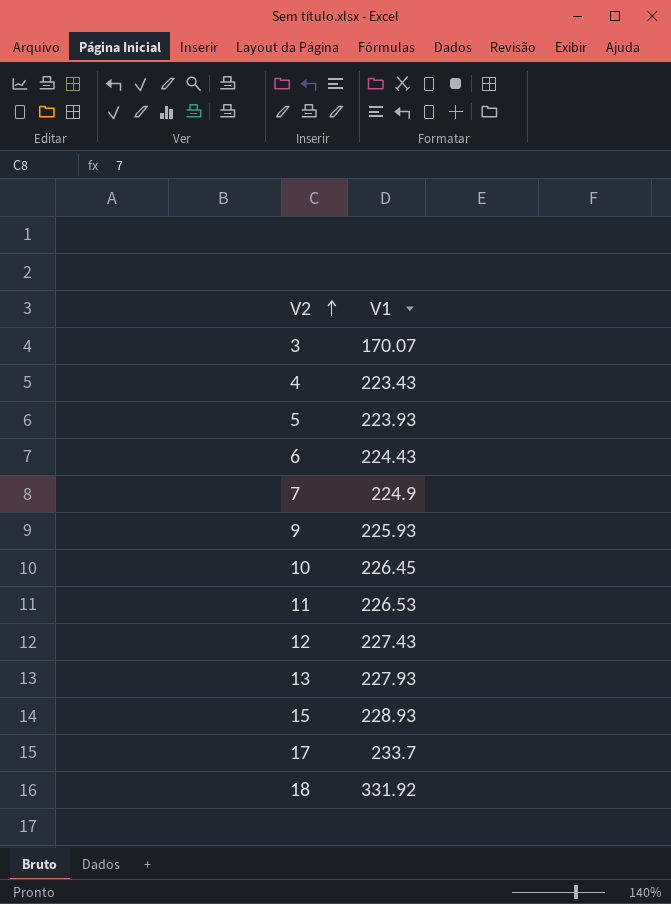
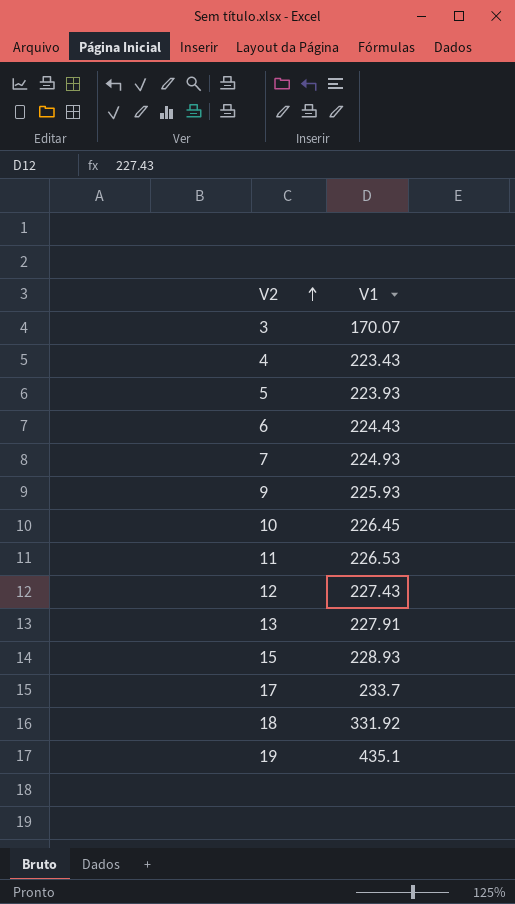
7 | V1: 224.9 -> 224.93
13 | V1: 227.93 -> 227.91
row 19: none -> 435.1

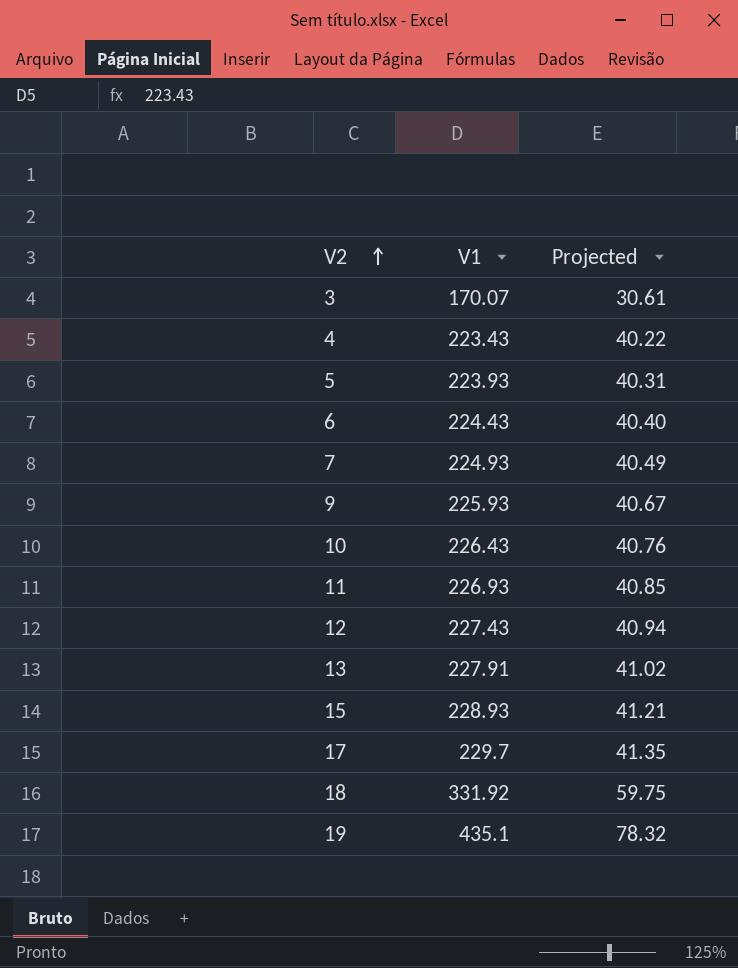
column Projected | formula: none -> [V1] * 0.18
10 | V1: 226.45 -> 226.43
11 | V1: 226.53 -> 226.93
17 | V1: 233.7 -> 229.7

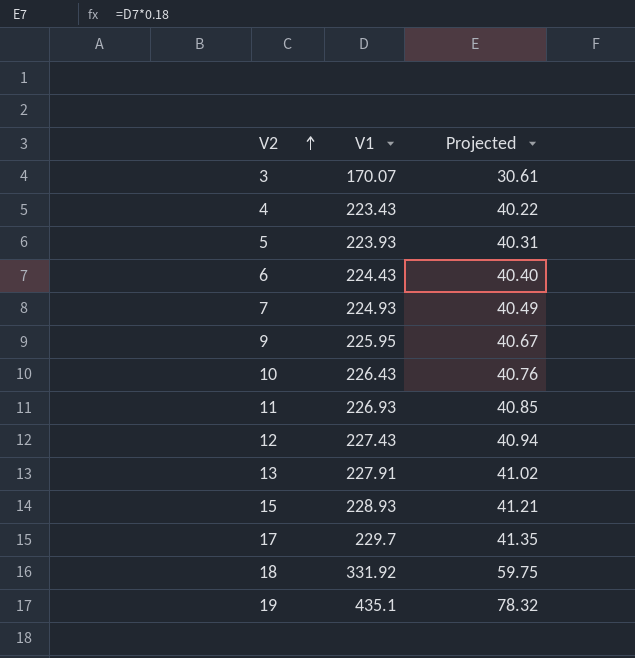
9 | V1: 225.93 -> 225.95

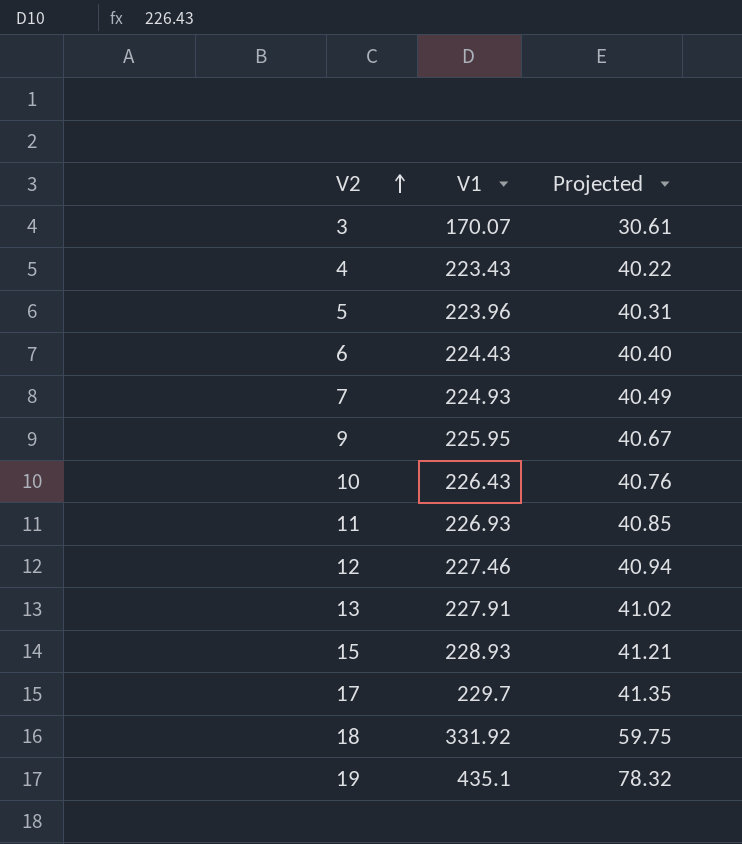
5 | V1: 223.93 -> 223.96
12 | V1: 227.43 -> 227.46

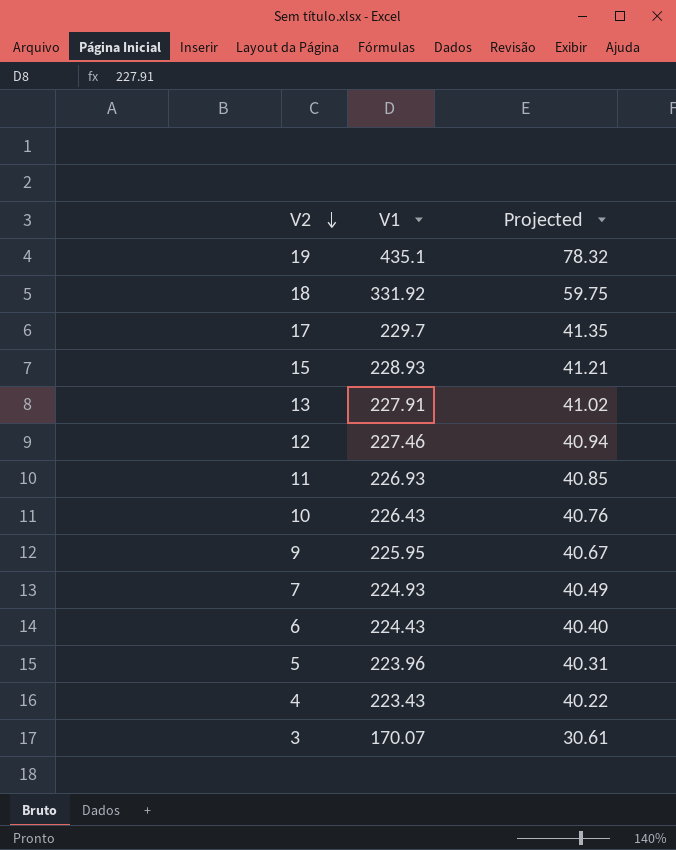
row order: V2 ascending -> V2 descending

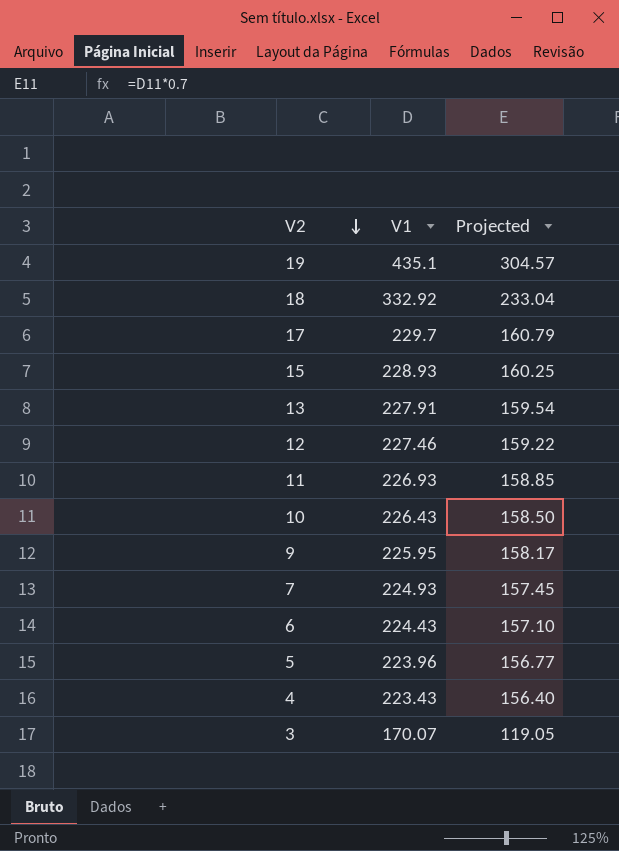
column Projected | formula: [V1] * 0.18 -> [V1] * 0.7
18 | V1: 331.92 -> 332.92

